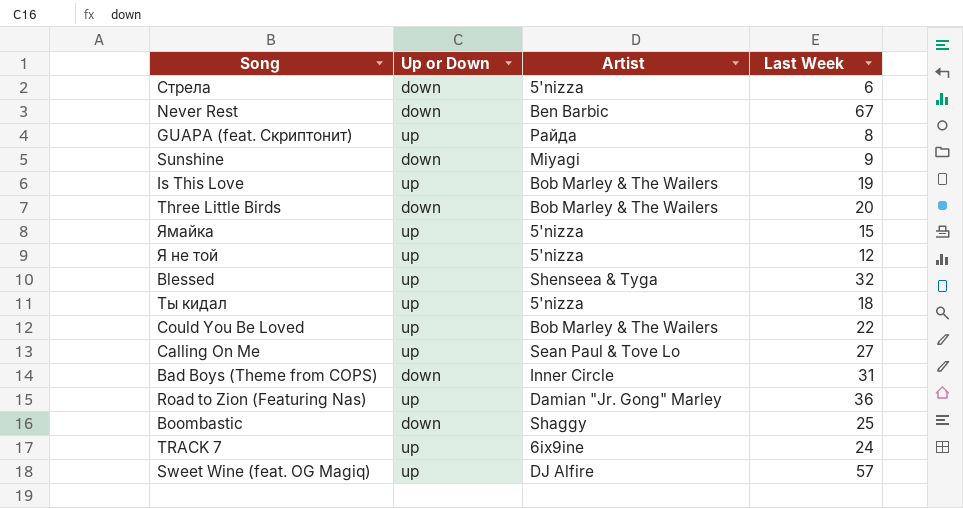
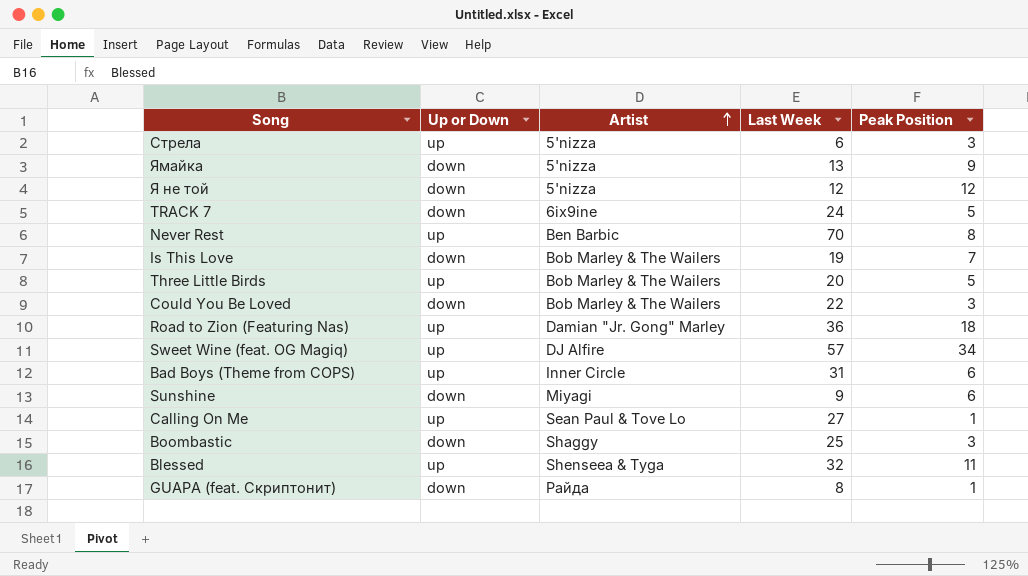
row order: none -> Artist ascending
column Peak Position | position: none -> 5
row Ты кидал: up | 5'nizza | 18 -> none
Стрела | Up or Down: down -> up
Ямайка | Up or Down: up -> down
Ямайка | Last Week: 15 -> 13
Я не той | Up or Down: up -> down
TRACK 7 | Up or Down: up -> down
Never Rest | Up or Down: down -> up
Never Rest | Last Week: 67 -> 70
Is This Love | Up or Down: up -> down
Three Little Birds | Up or Down: down -> up
Could You Be Loved | Up or Down: up -> down
Bad Boys (Theme from COPS) | Up or Down: down -> up
GUAPA (feat. Скриптонит) | Up or Down: up -> down

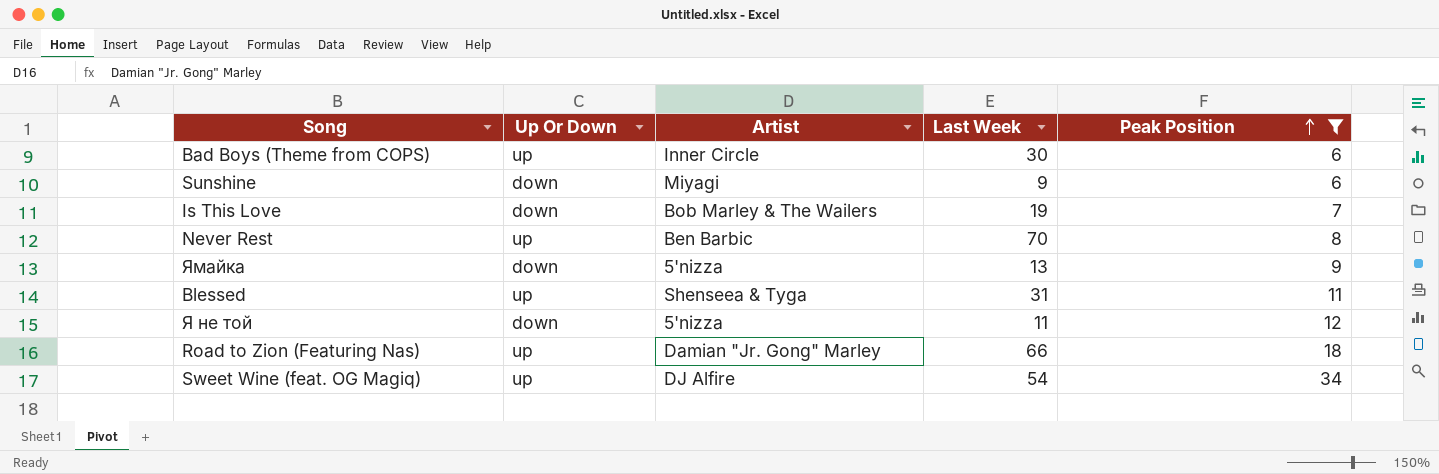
filter: none -> Peak Position >= 6
row order: Artist ascending -> Peak Position ascending
column name: Up or Down -> Up Or Down
Bad Boys (Theme from COPS) | Last Week: 31 -> 30
Blessed | Last Week: 32 -> 31
Я не той | Last Week: 12 -> 11
Road to Zion (Featuring Nas) | Last Week: 36 -> 66
Sweet Wine (feat. OG Magiq) | Last Week: 57 -> 54

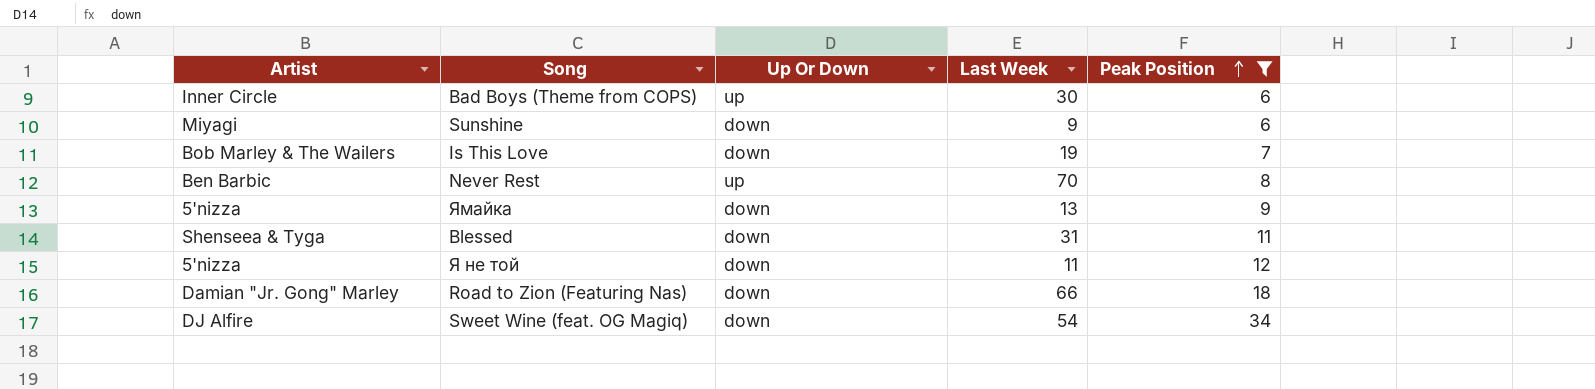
column Artist | position: 3 -> 1
Blessed | Up Or Down: up -> down
Road to Zion (Featuring Nas) | Up Or Down: up -> down
Sweet Wine (feat. OG Magiq) | Up Or Down: up -> down

